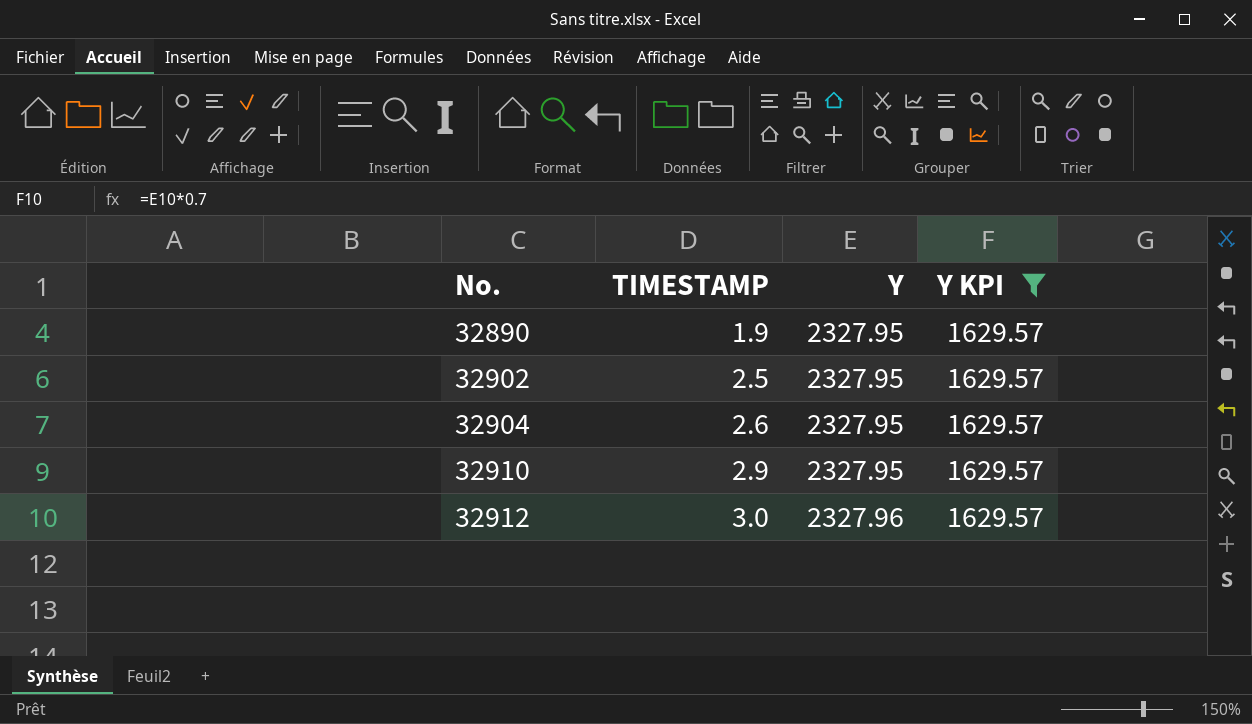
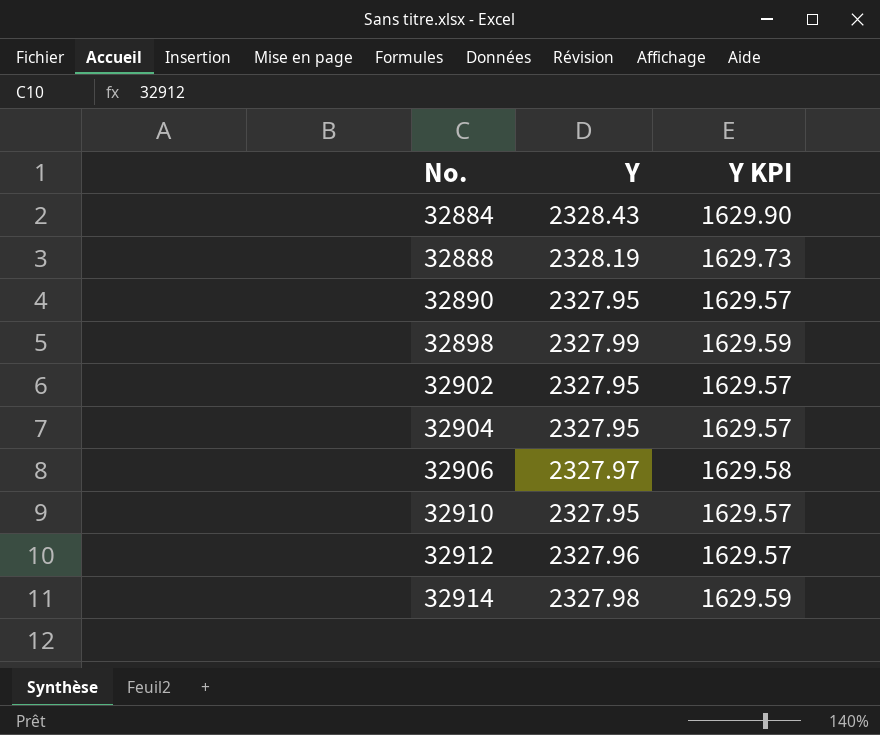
filter: Y KPI = 1629.57 -> none
column TIMESTAMP | position: 2 -> none

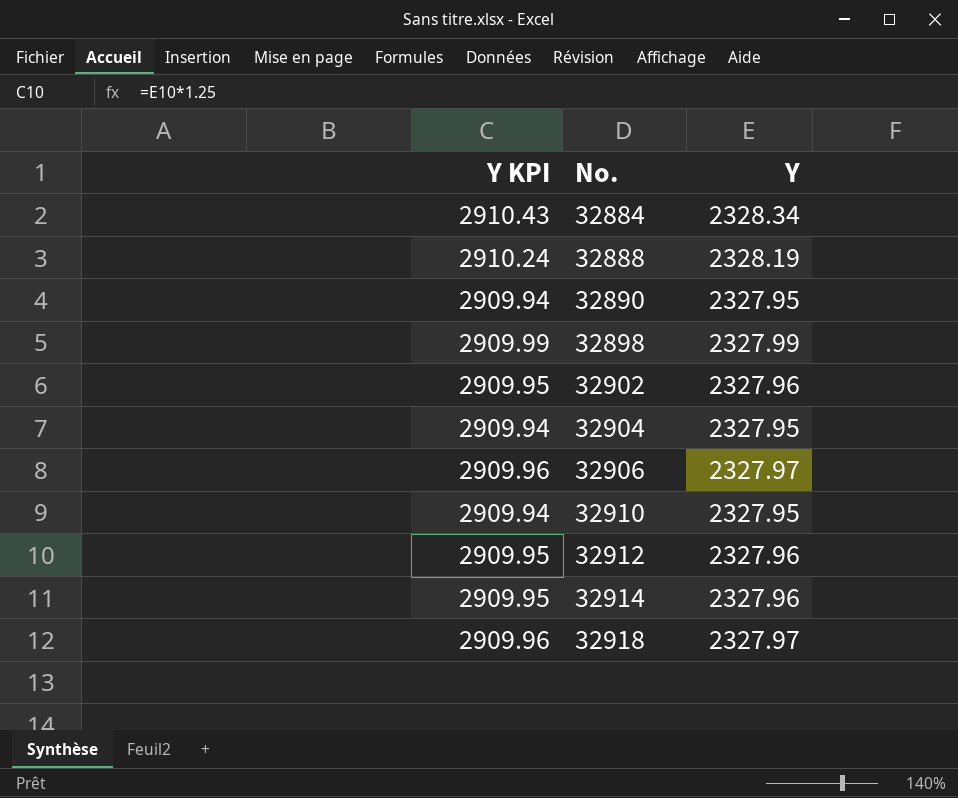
column Y KPI | formula: [Y] * 0.7 -> [Y] * 1.25
column Y KPI | position: 3 -> 1
32884 | Y: 2328.43 -> 2328.34
32902 | Y: 2327.95 -> 2327.96
32914 | Y: 2327.98 -> 2327.96
row 32918: none -> 2909.96 | 2327.97

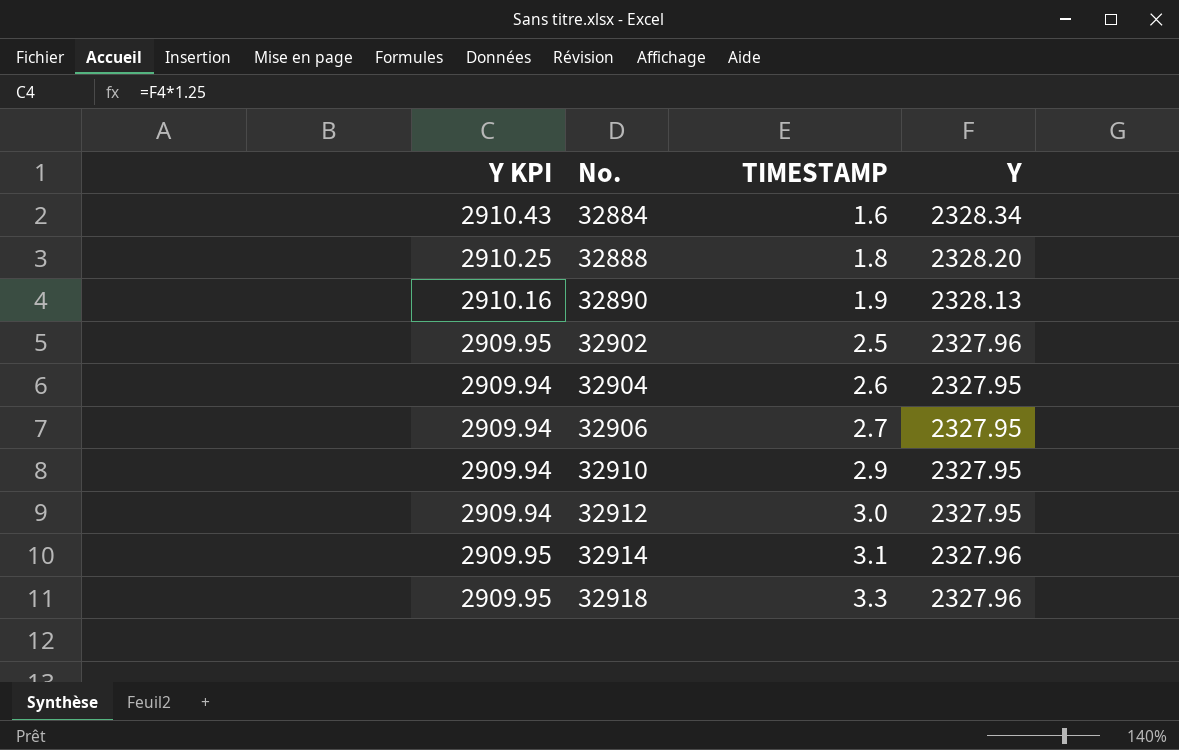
column TIMESTAMP | position: none -> 3
row 32898: 2909.99 | 2327.99 -> none
32888 | Y KPI: 2910.24 -> 2910.25
32888 | Y: 2328.19 -> 2328.20
32890 | Y KPI: 2909.94 -> 2910.16
32890 | Y: 2327.95 -> 2328.13
32906 | Y KPI: 2909.96 -> 2909.94
32906 | Y: 2327.97 -> 2327.95
32912 | Y KPI: 2909.95 -> 2909.94
32912 | Y: 2327.96 -> 2327.95
32918 | Y KPI: 2909.96 -> 2909.95
32918 | Y: 2327.97 -> 2327.96

